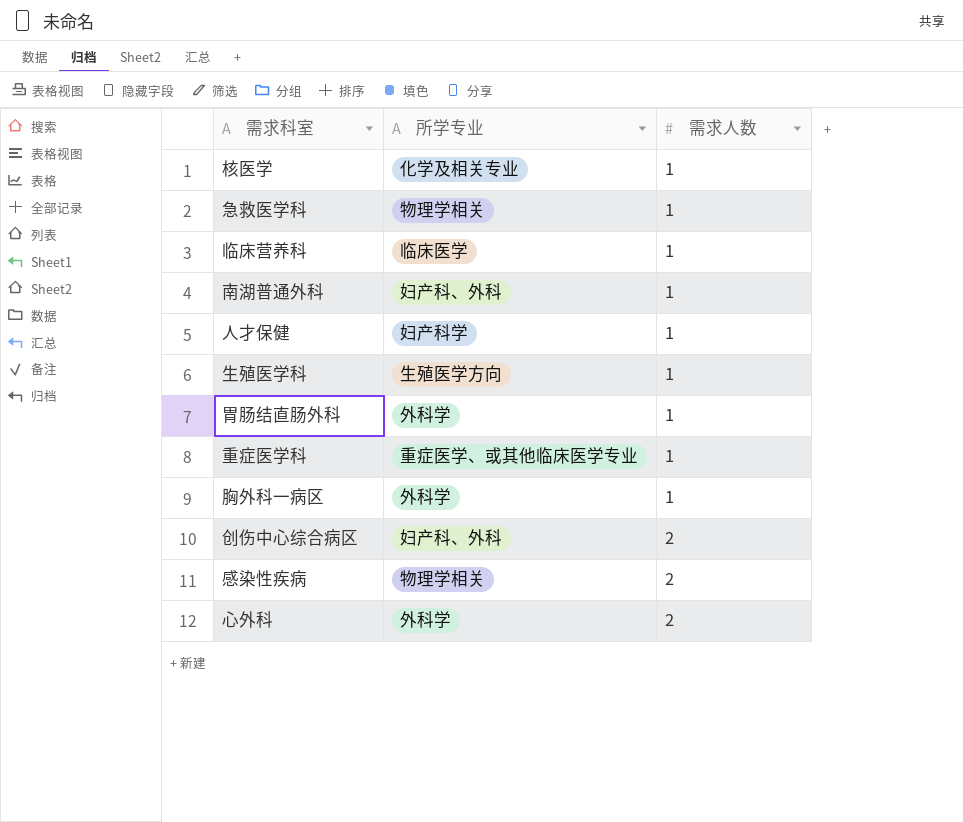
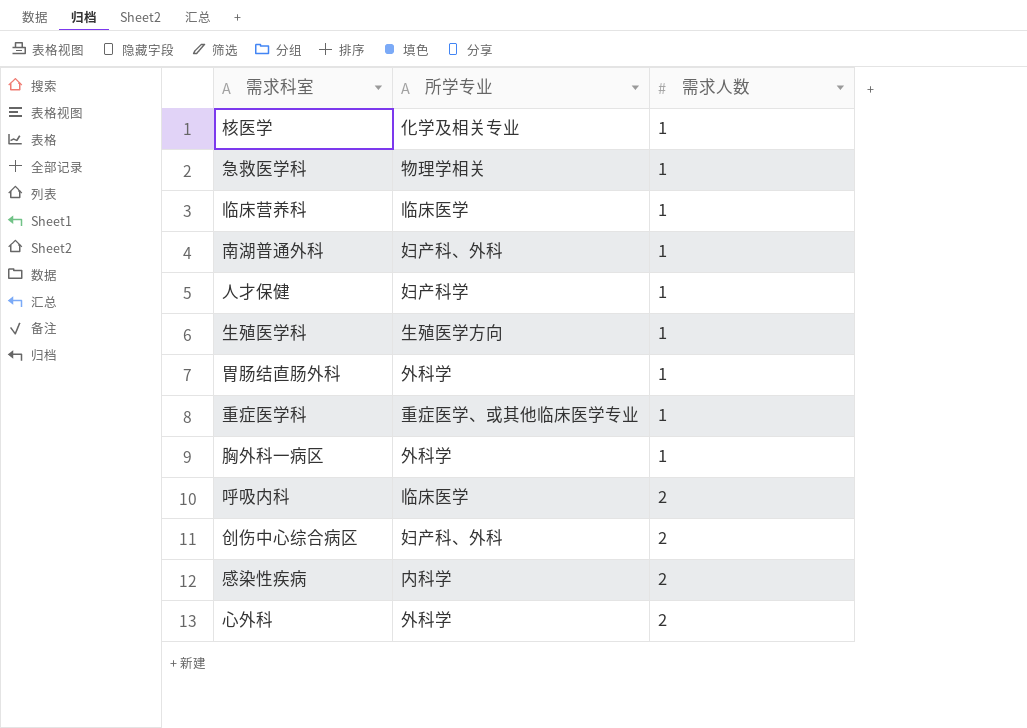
row 呼吸内科: none -> 临床医学 | 2
感染性疾病 | 所学专业: 物理学相关 -> 内科学

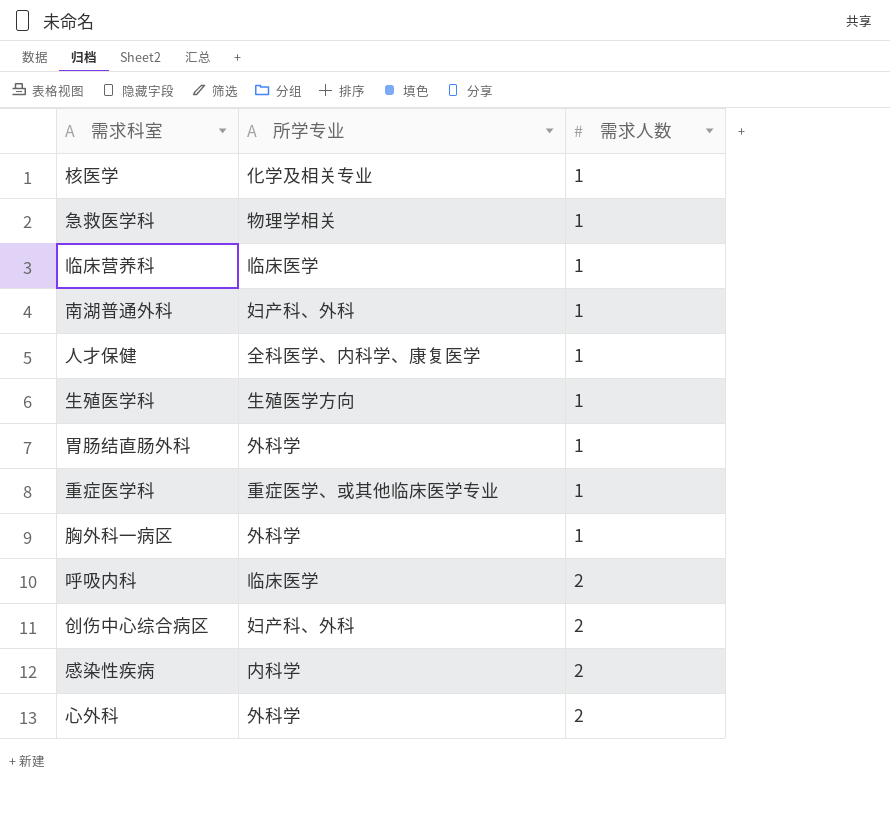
人才保健 | 所学专业: 妇产科学 -> 全科医学、内科学、康复医学

